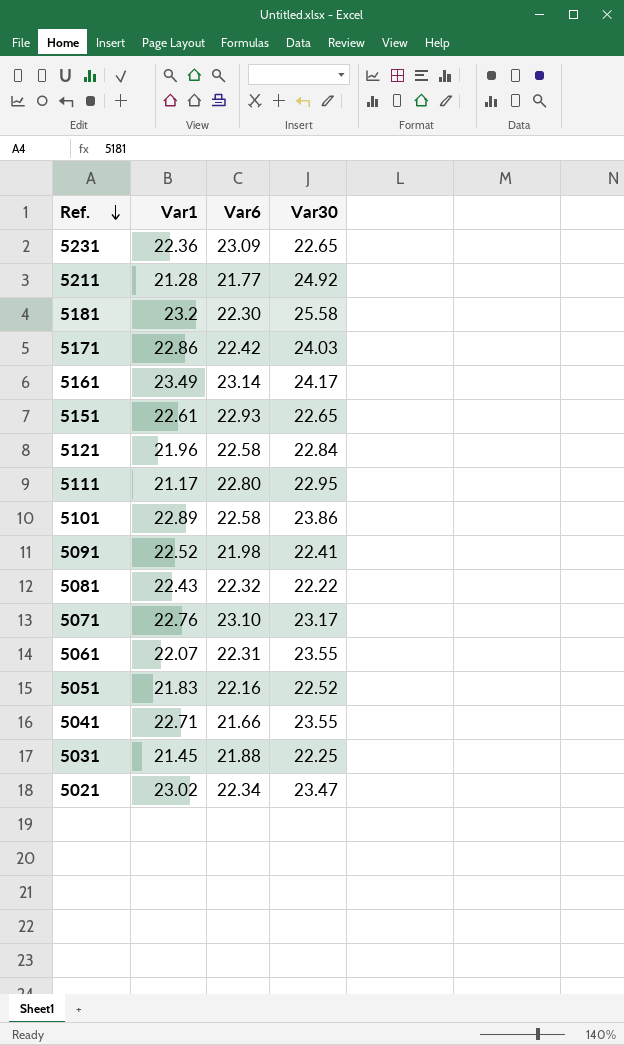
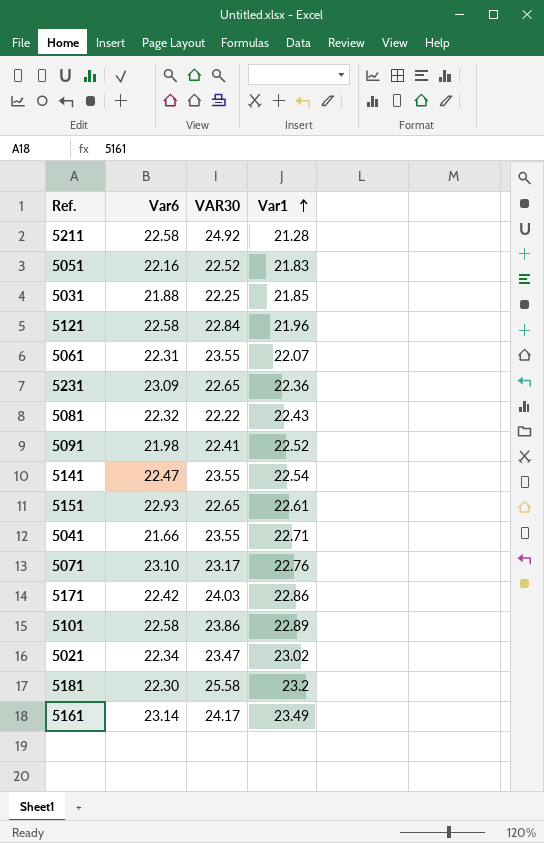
row order: Ref. descending -> Var1 ascending
column name: Var30 -> VAR30
column Var1 | position: 2 -> 4
row 5111: 21.17 | 22.80 | 22.95 -> none
5211 | Var6: 21.77 -> 22.58
5031 | Var1: 21.45 -> 21.85
row 5141: none -> 22.47 | 23.55 | 22.54

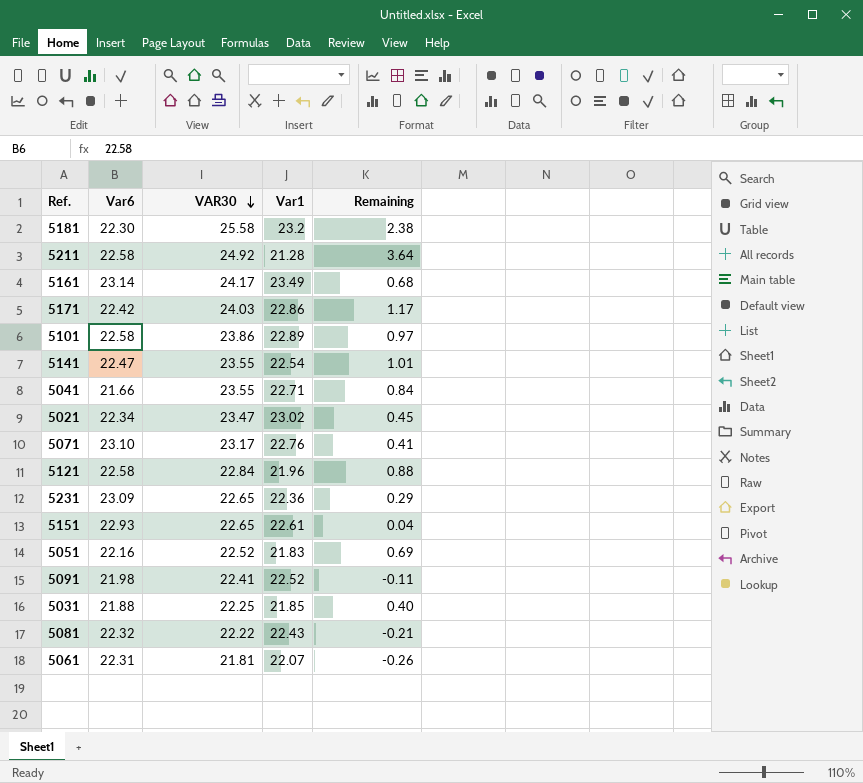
row order: Var1 ascending -> VAR30 descending
column Remaining | formula: none -> [VAR30] - [Var1]
5061 | VAR30: 23.55 -> 21.81

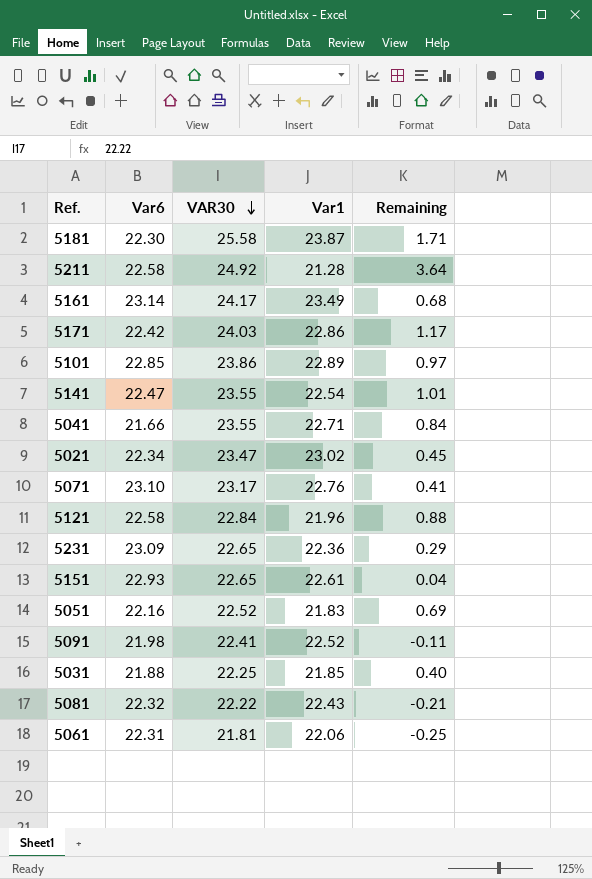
5181 | Var1: 23.2 -> 23.87
5181 | Remaining: 2.38 -> 1.71
5101 | Var6: 22.58 -> 22.85
5061 | Var1: 22.07 -> 22.06
5061 | Remaining: -0.26 -> -0.25

